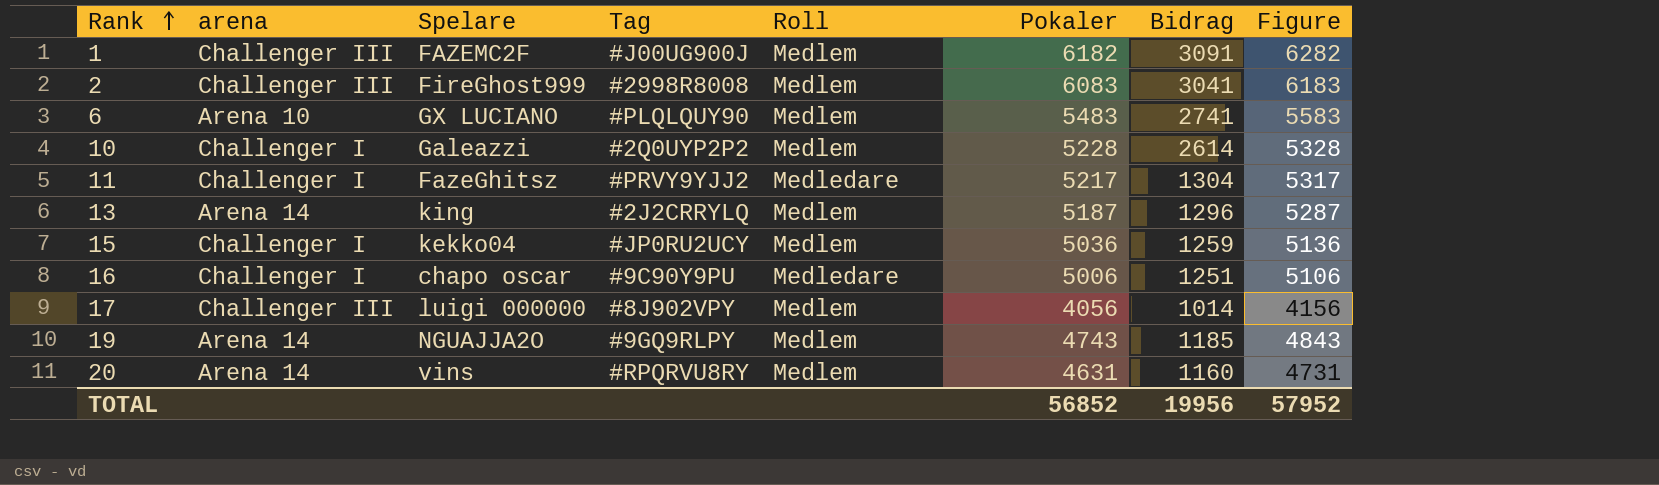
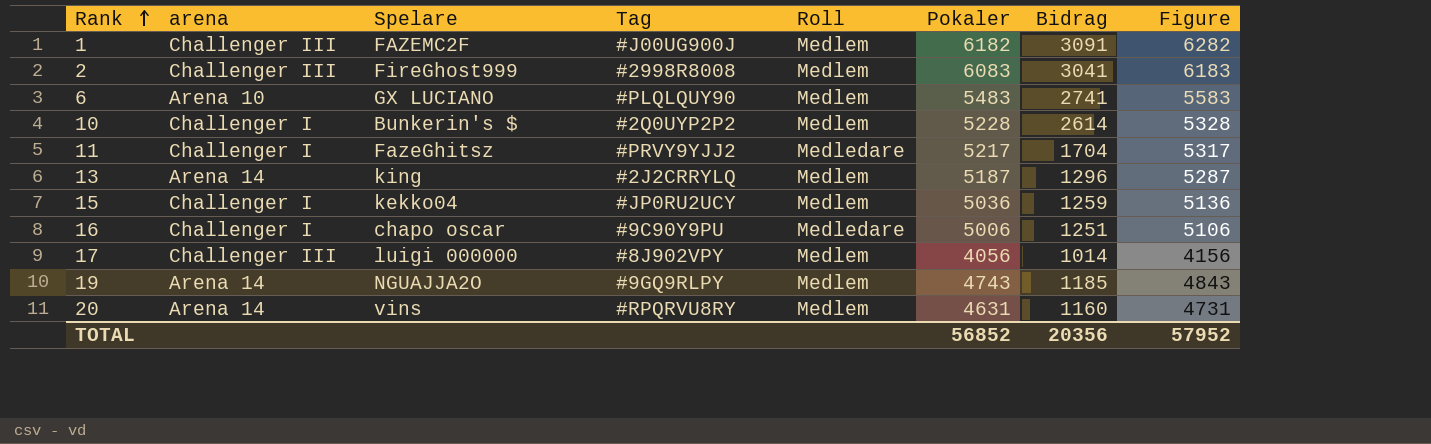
10 | Spelare: Galeazzi -> Bunkerin's $
11 | Bidrag: 1304 -> 1704
TOTAL | Bidrag: 19956 -> 20356

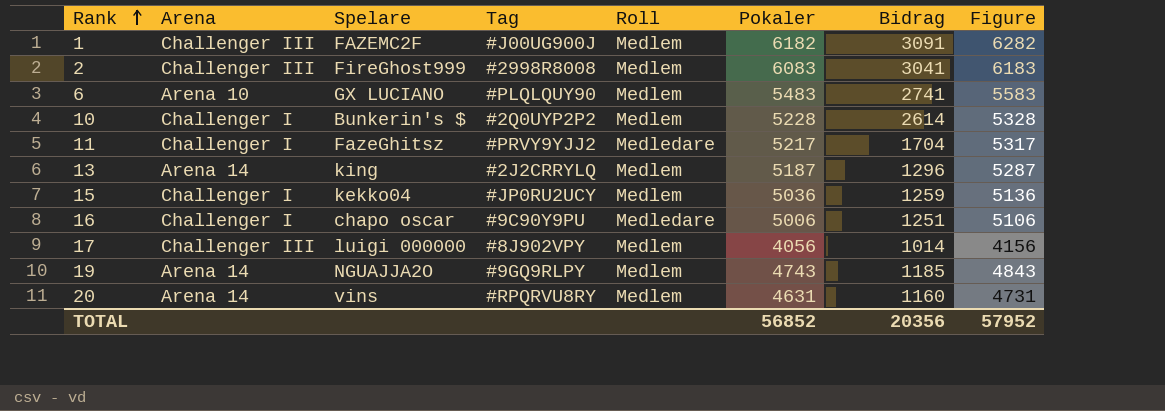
column name: arena -> Arena

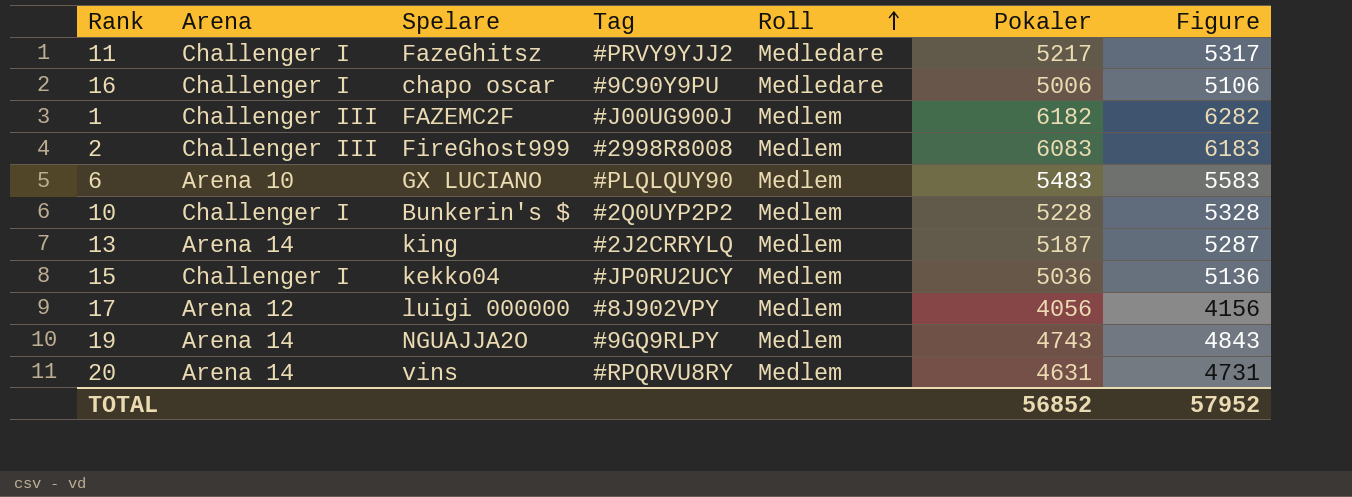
row order: Rank ascending -> Roll ascending
column Bidrag | position: 7 -> none
17 | Arena: Challenger III -> Arena 12

